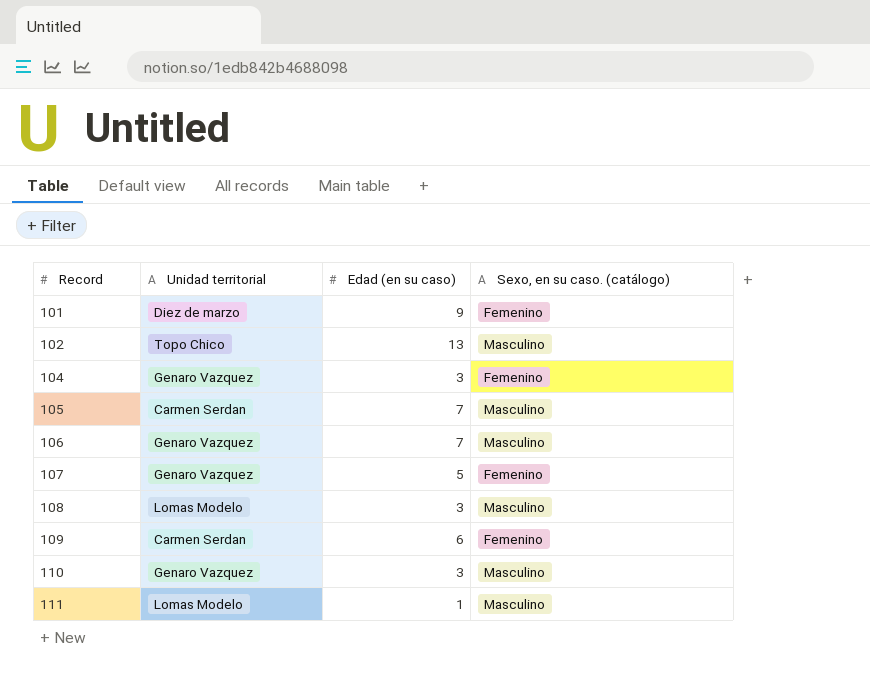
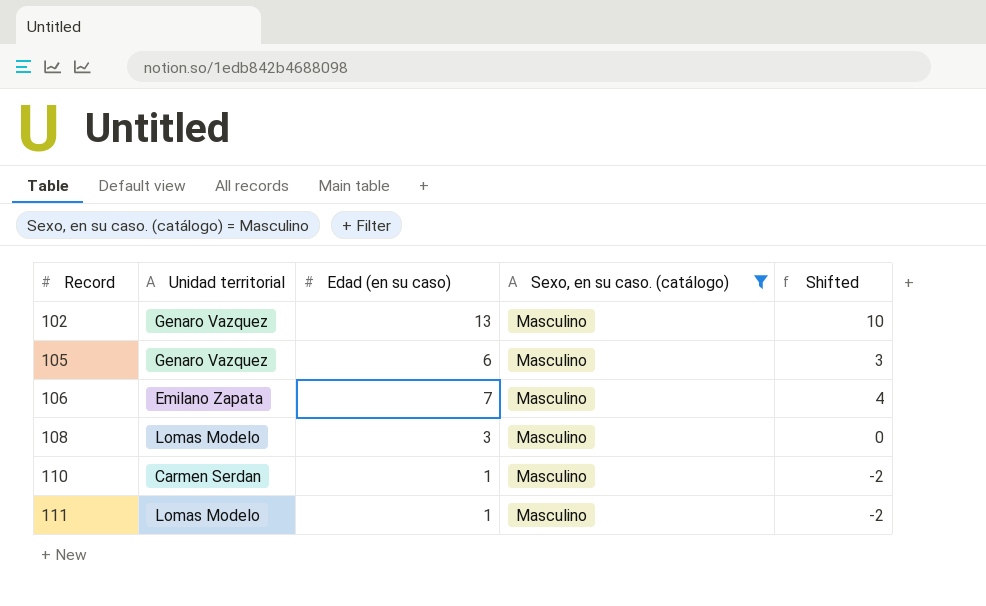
filter: none -> Sexo, en su caso. (catálogo) = Masculino
column Shifted | formula: none -> [Edad (en su caso)] - 3
102 | Unidad territorial: Topo Chico -> Genaro Vazquez
105 | Unidad territorial: Carmen Serdan -> Genaro Vazquez
105 | Edad (en su caso): 7 -> 6
106 | Unidad territorial: Genaro Vazquez -> Emilano Zapata
110 | Unidad territorial: Genaro Vazquez -> Carmen Serdan
110 | Edad (en su caso): 3 -> 1

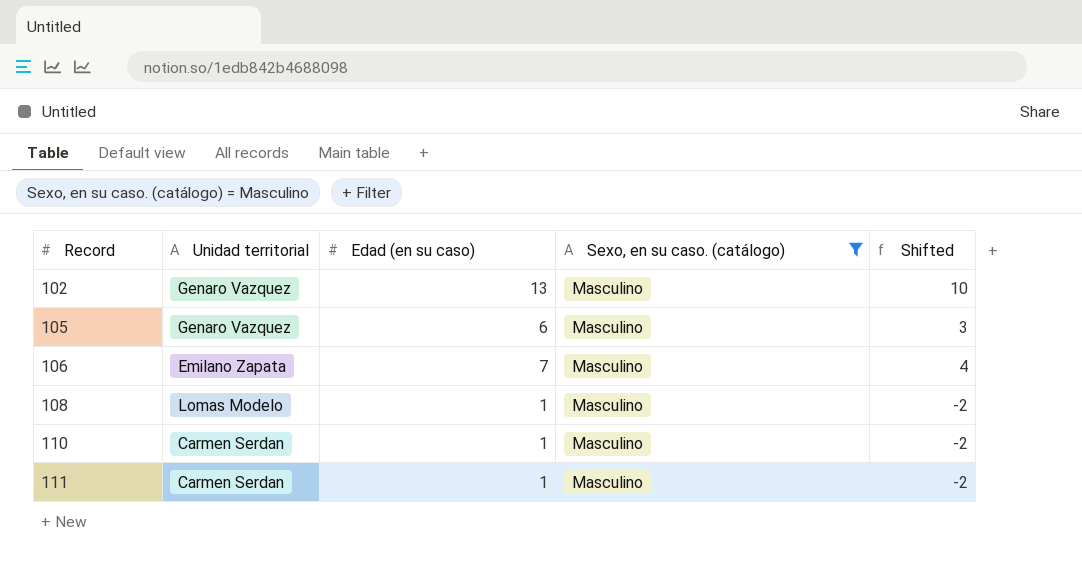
108 | Edad (en su caso): 3 -> 1
108 | Shifted: 0 -> -2
111 | Unidad territorial: Lomas Modelo -> Carmen Serdan

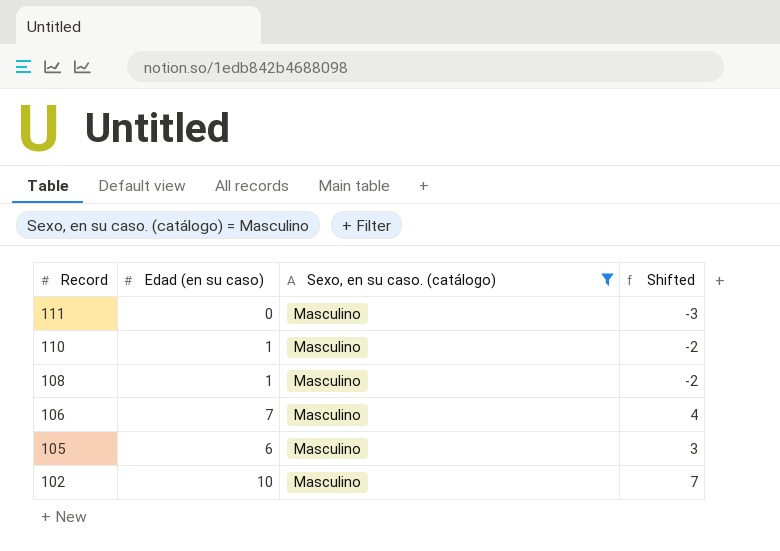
row order: Record ascending -> Record descending
column Unidad territorial | position: 2 -> none
111 | Edad (en su caso): 1 -> 0
111 | Shifted: -2 -> -3
102 | Edad (en su caso): 13 -> 10
102 | Shifted: 10 -> 7

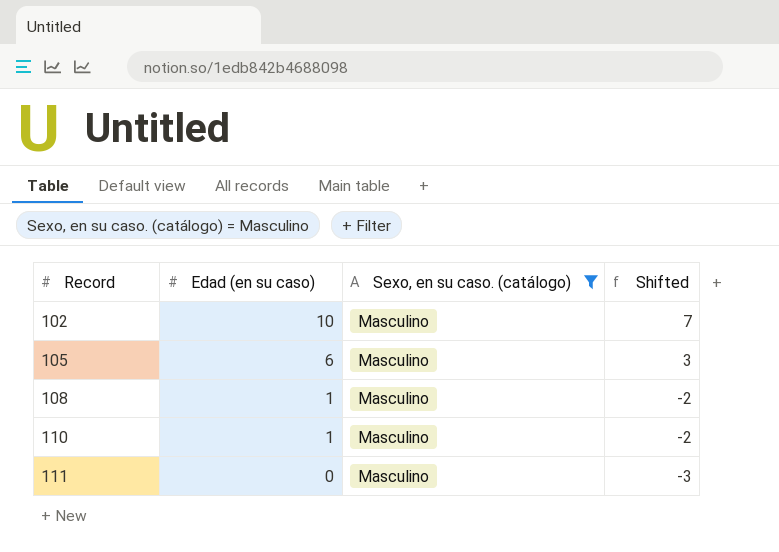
row order: Record descending -> Record ascending
row 106: 7 | Masculino | 4 -> none

